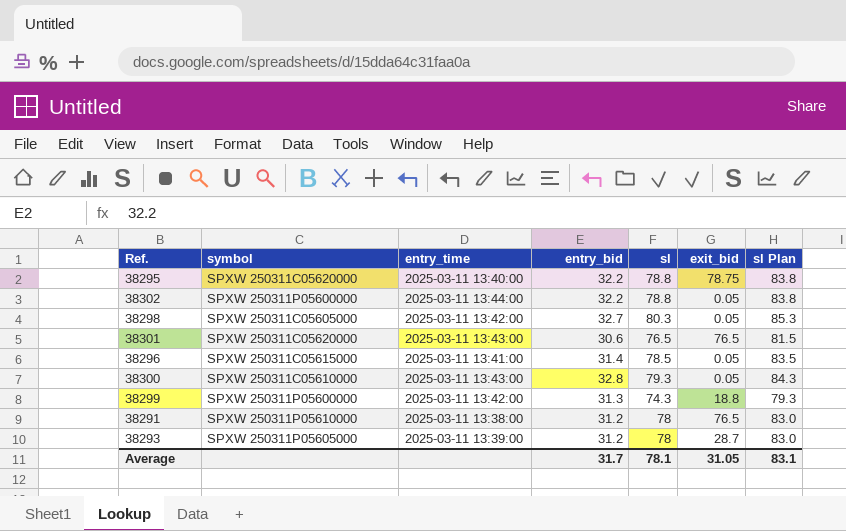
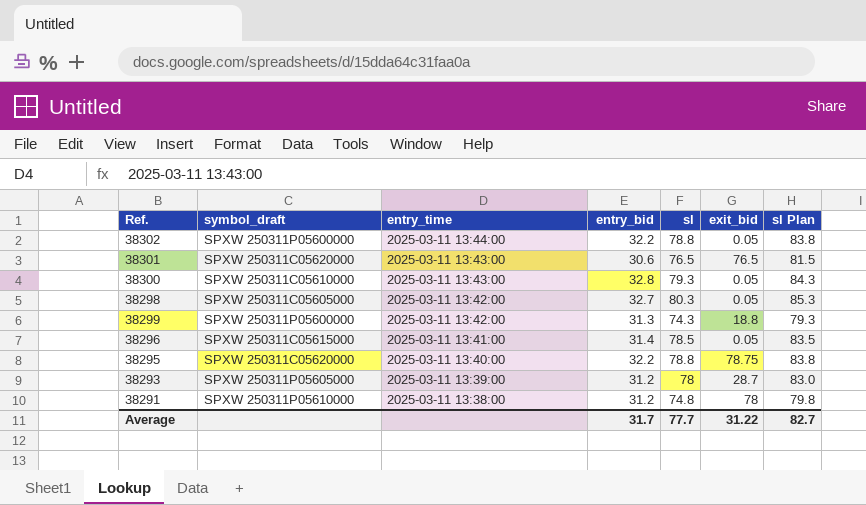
row order: none -> entry_time descending
column name: symbol -> symbol_draft
38291 | sl: 78 -> 74.8
38291 | exit_bid: 76.5 -> 78
38291 | sl Plan: 83.0 -> 79.8
Average | sl: 78.1 -> 77.7
Average | exit_bid: 31.05 -> 31.22
Average | sl Plan: 83.1 -> 82.7

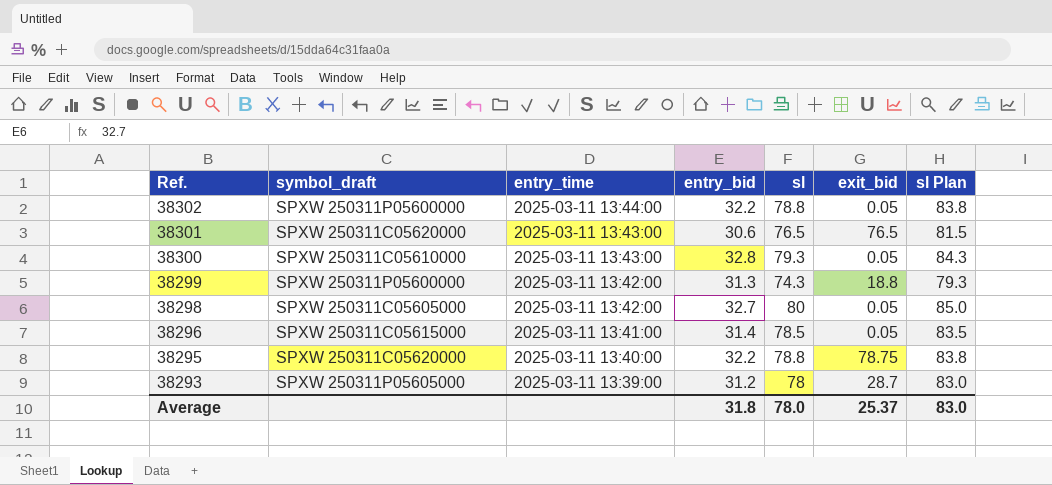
row order: entry_time descending -> Ref. descending
row 38291: SPXW 250311P05610000 | 2025-03-11 13:38:00 | 31.2 | 74.8 | 78 | 79.8 -> none
38298 | sl: 80.3 -> 80
38298 | sl Plan: 85.3 -> 85.0
Average | entry_bid: 31.7 -> 31.8
Average | sl: 77.7 -> 78.0
Average | exit_bid: 31.22 -> 25.37
Average | sl Plan: 82.7 -> 83.0

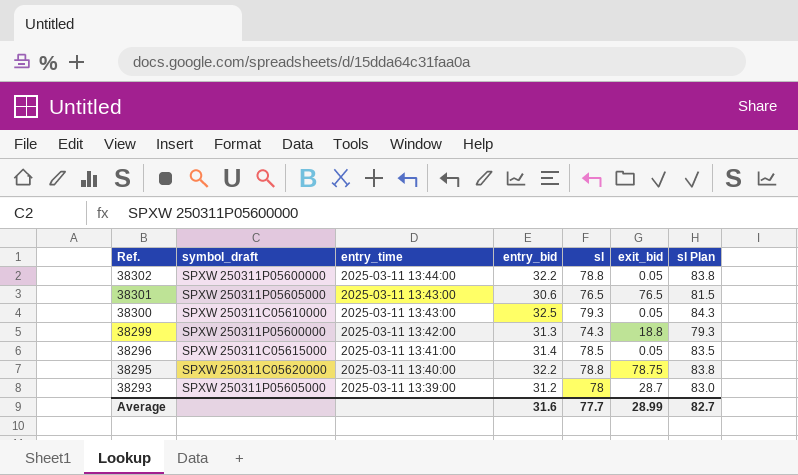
row 38298: SPXW 250311C05605000 | 2025-03-11 13:42:00 | 32.7 | 80 | 0.05 | 85.0 -> none
38301 | symbol_draft: SPXW 250311C05620000 -> SPXW 250311P05605000
38300 | entry_bid: 32.8 -> 32.5
Average | entry_bid: 31.8 -> 31.6
Average | sl: 78.0 -> 77.7
Average | exit_bid: 25.37 -> 28.99
Average | sl Plan: 83.0 -> 82.7

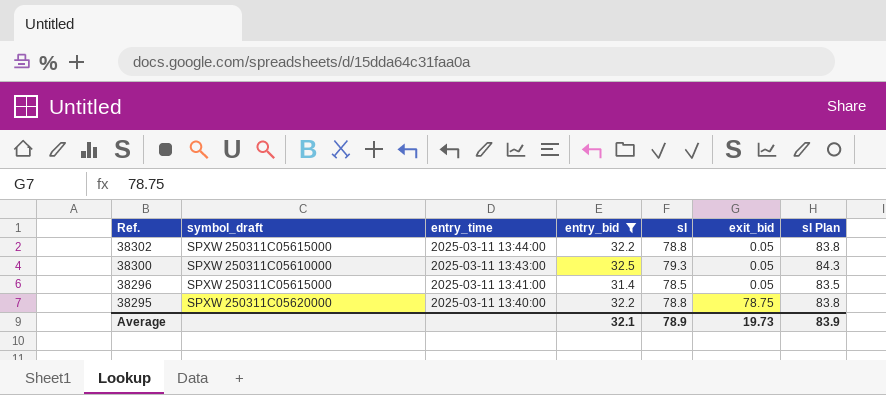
filter: none -> entry_bid >= 31.4
38302 | symbol_draft: SPXW 250311P05600000 -> SPXW 250311C05615000
Average | entry_bid: 31.6 -> 32.1
Average | sl: 77.7 -> 78.9
Average | exit_bid: 28.99 -> 19.73
Average | sl Plan: 82.7 -> 83.9

